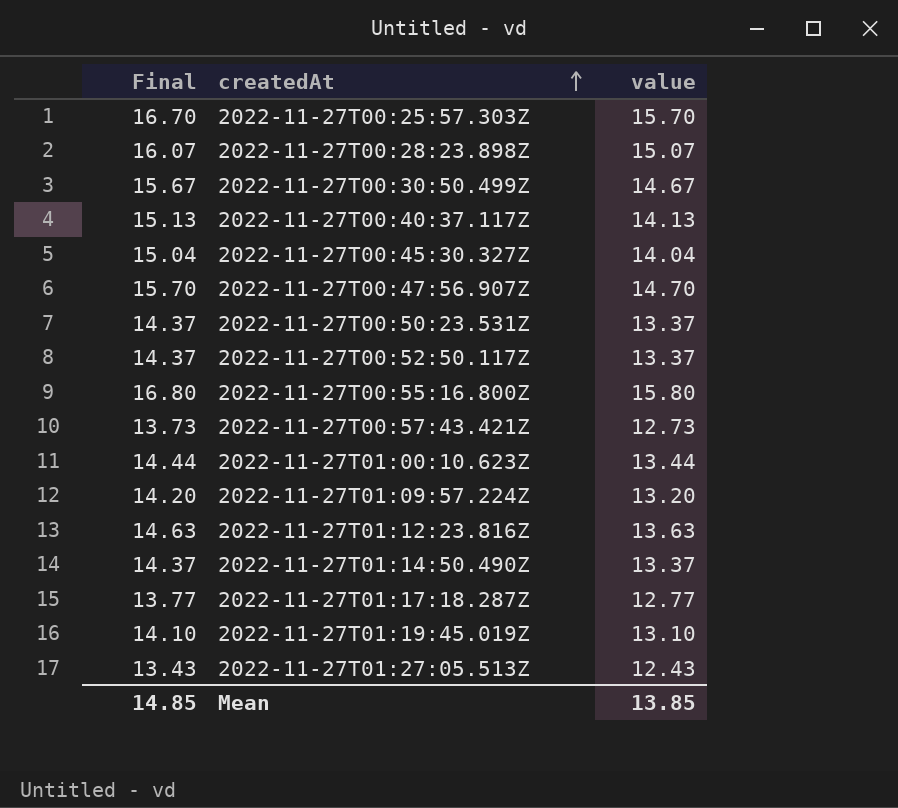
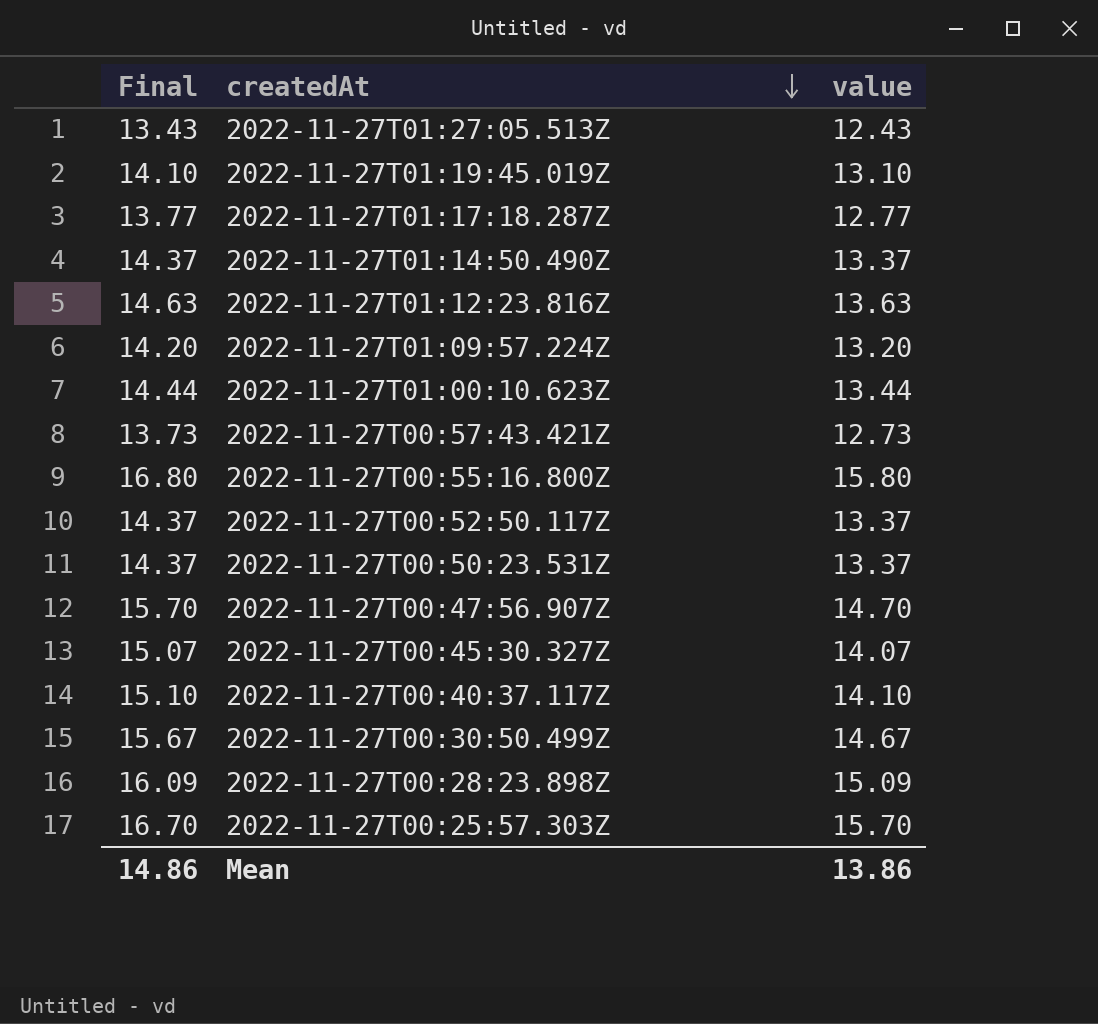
row order: createdAt ascending -> createdAt descending
2022-11-27T00:45:30.327Z | Final: 15.04 -> 15.07
2022-11-27T00:45:30.327Z | value: 14.04 -> 14.07
2022-11-27T00:40:37.117Z | Final: 15.13 -> 15.10
2022-11-27T00:40:37.117Z | value: 14.13 -> 14.10
2022-11-27T00:28:23.898Z | Final: 16.07 -> 16.09
2022-11-27T00:28:23.898Z | value: 15.07 -> 15.09
Mean | Final: 14.85 -> 14.86
Mean | value: 13.85 -> 13.86

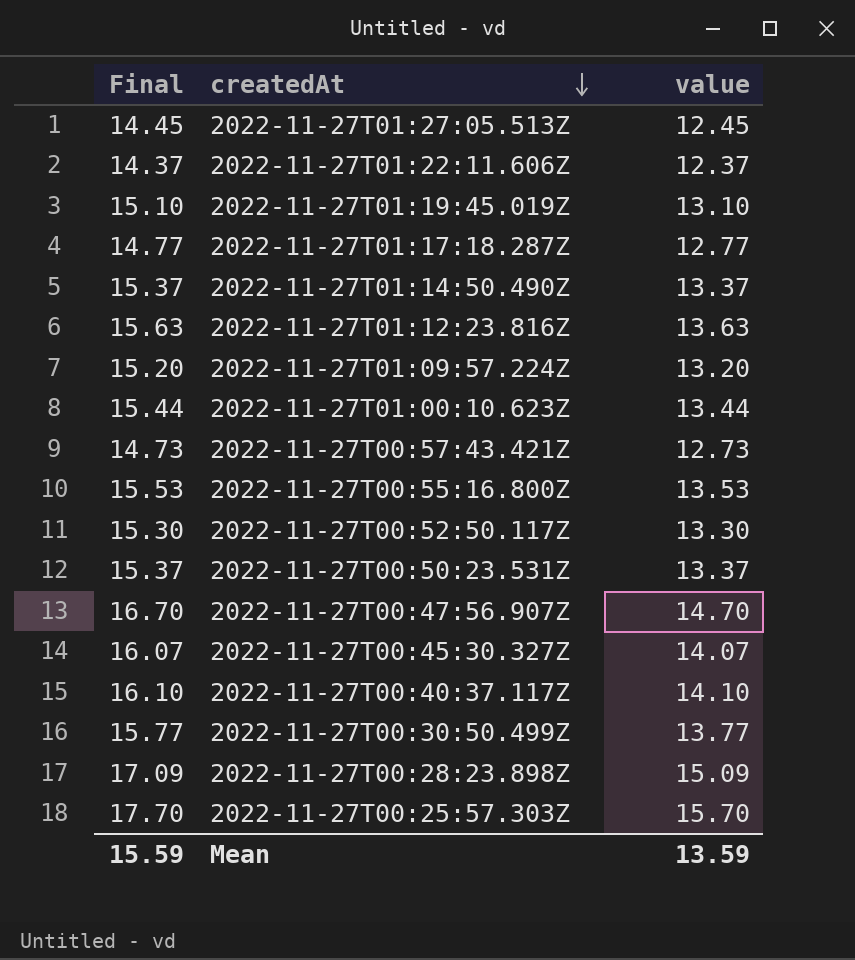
column Final | formula: [value] + 1 -> [value] + 2
2022-11-27T01:27:05.513Z | value: 12.43 -> 12.45
row 2022-11-27T01:22:11.606Z: none -> 14.37 | 12.37
2022-11-27T00:55:16.800Z | value: 15.80 -> 13.53
2022-11-27T00:52:50.117Z | value: 13.37 -> 13.30
2022-11-27T00:30:50.499Z | value: 14.67 -> 13.77
Mean | Final: 14.86 -> 15.59
Mean | value: 13.86 -> 13.59

